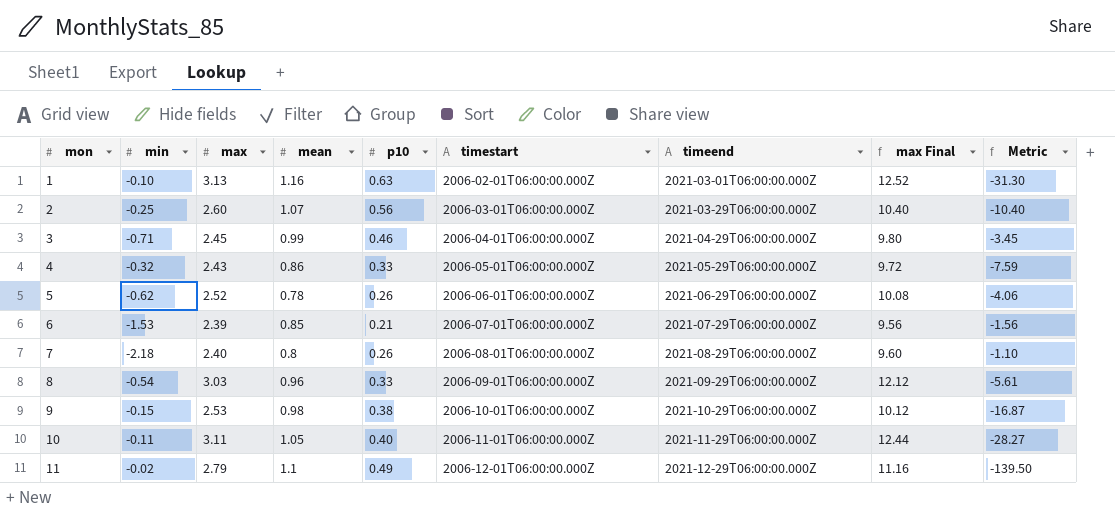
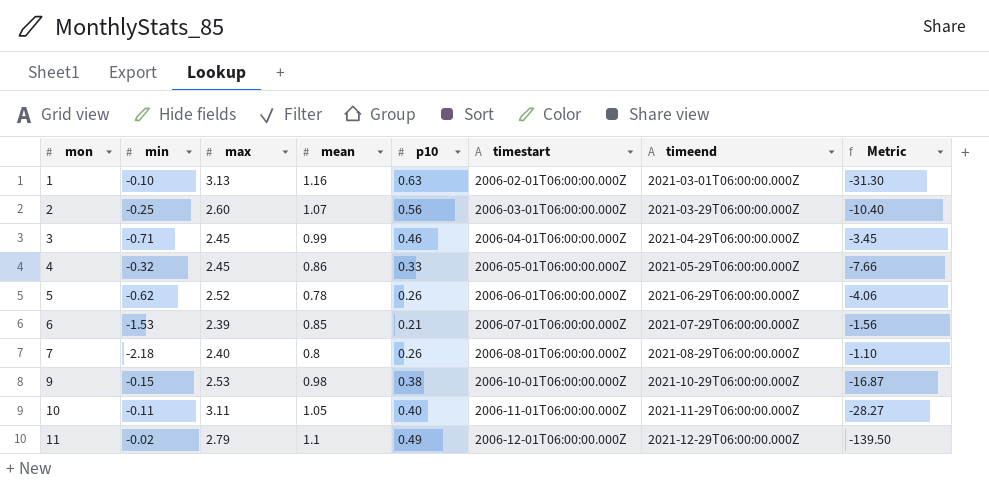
column max Final | formula: [max] * 4 -> none
row 8: -0.54 | 3.03 | 0.96 | 0.33 | 2006-09-01T06:00:00.000Z | 2021-09-29T06:00:00.000Z | 12.12 | -5.61 -> none
4 | max: 2.43 -> 2.45
4 | Metric: -7.59 -> -7.66

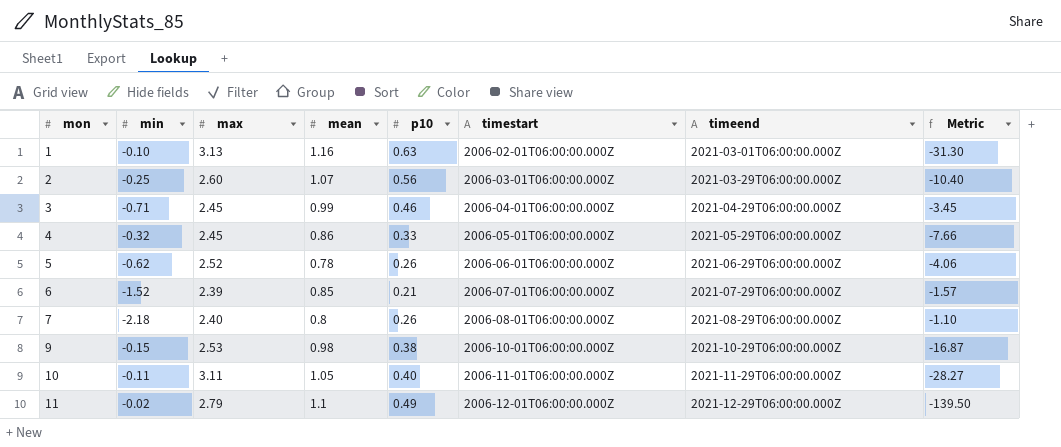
6 | min: -1.53 -> -1.52
6 | Metric: -1.56 -> -1.57

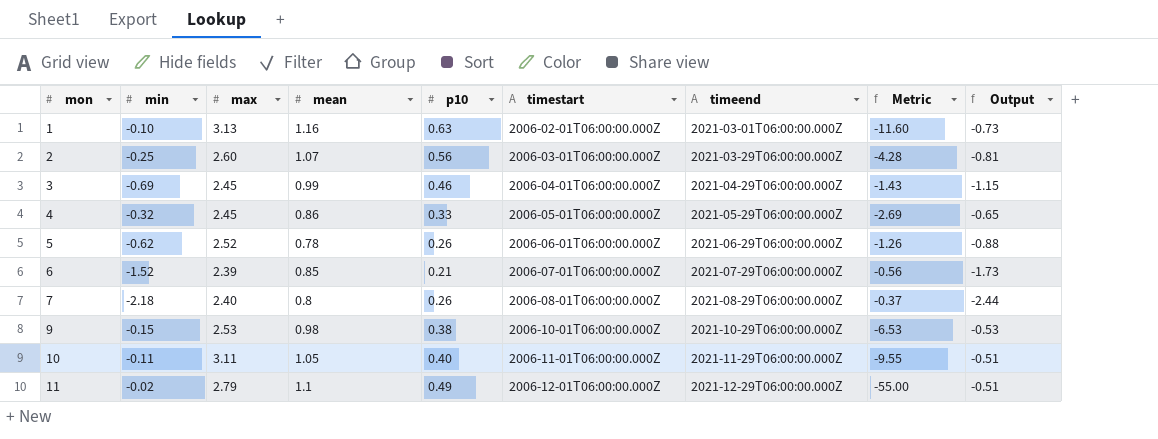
column Metric | formula: [max] / [min] -> [mean] / [min]
column Output | formula: none -> [min] - [p10]
3 | min: -0.71 -> -0.69

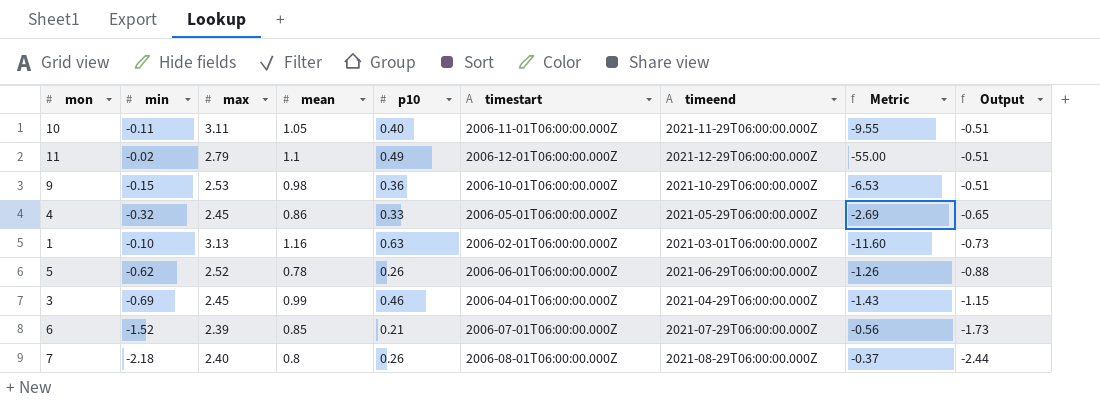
row order: mon ascending -> Output descending
row 2: -0.25 | 2.60 | 1.07 | 0.56 | 2006-03-01T06:00:00.000Z | 2021-03-29T06:00:00.000Z | -4.28 | -0.81 -> none
9 | p10: 0.38 -> 0.36
9 | Output: -0.53 -> -0.51

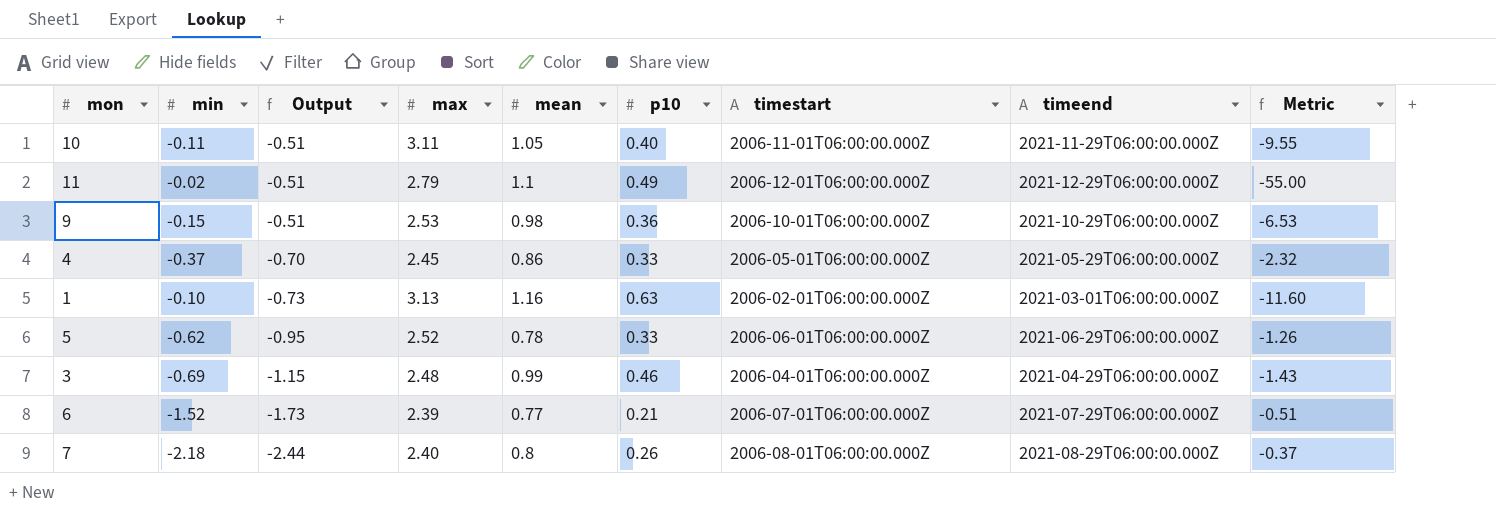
column Output | position: 9 -> 3
4 | min: -0.32 -> -0.37
4 | Output: -0.65 -> -0.70
4 | Metric: -2.69 -> -2.32
5 | Output: -0.88 -> -0.95
5 | p10: 0.26 -> 0.33
3 | max: 2.45 -> 2.48
6 | mean: 0.85 -> 0.77
6 | Metric: -0.56 -> -0.51

